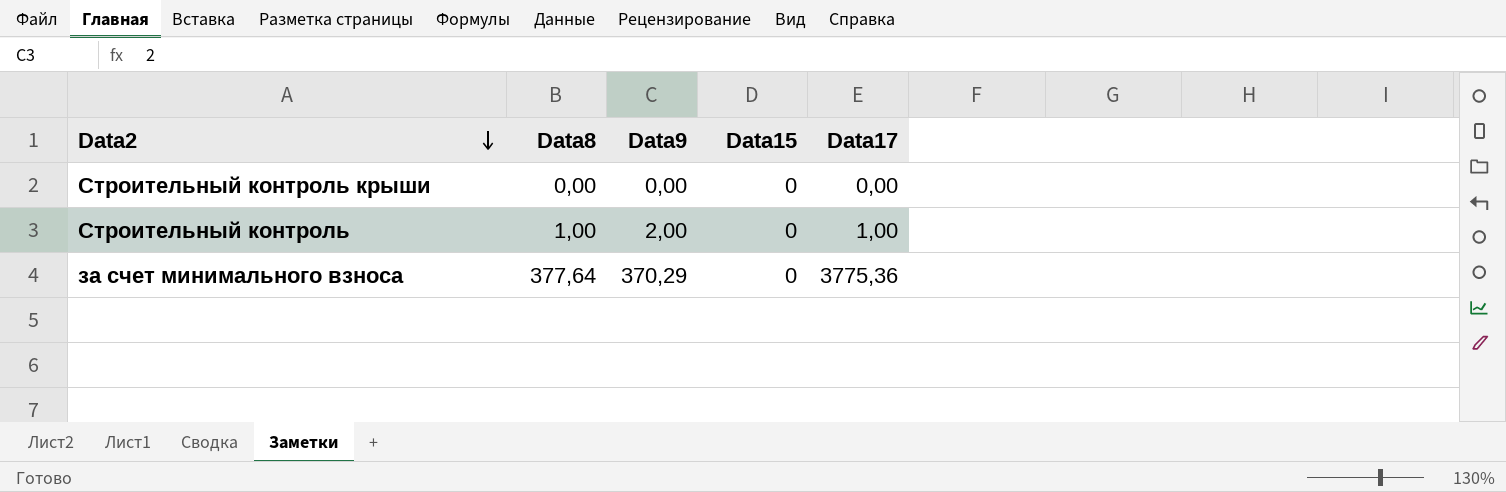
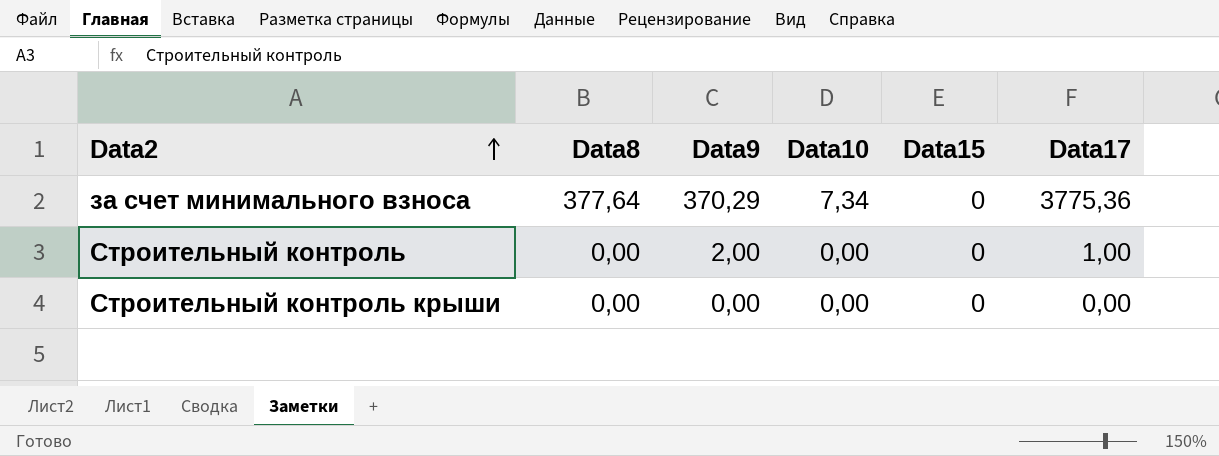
row order: Data2 descending -> Data2 ascending
column Data10 | position: none -> 4
Строительный контроль | Data8: 1,00 -> 0,00

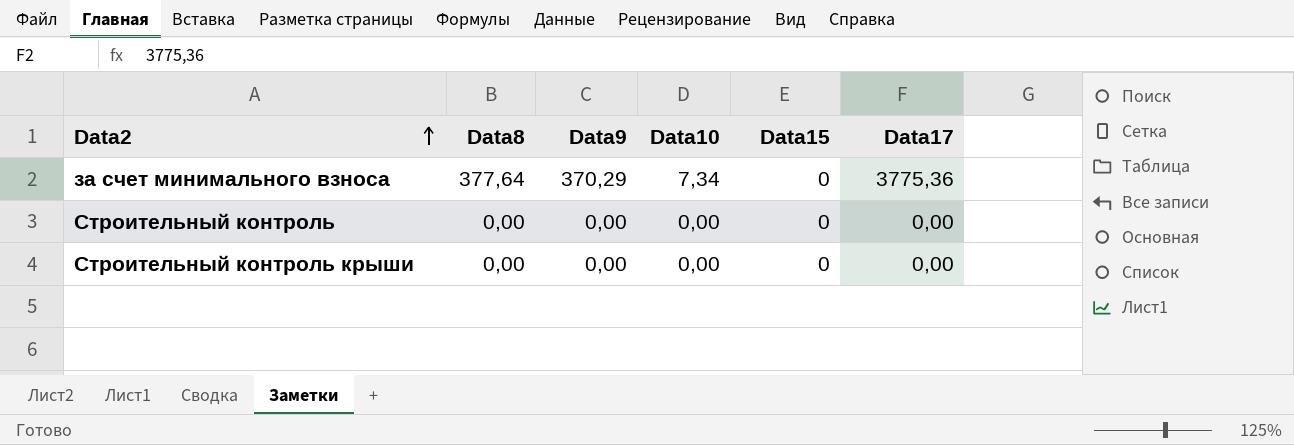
Строительный контроль | Data9: 2,00 -> 0,00
Строительный контроль | Data17: 1,00 -> 0,00

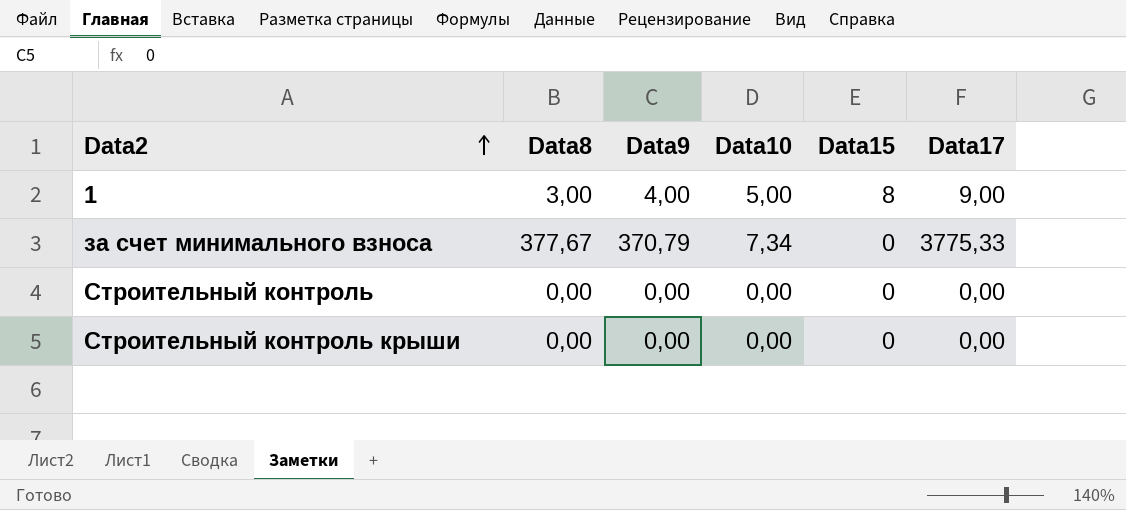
row 1: none -> 3,00 | 4,00 | 5,00 | 8 | 9,00
за счет минимального взноса | Data8: 377,64 -> 377,67
за счет минимального взноса | Data9: 370,29 -> 370,79
за счет минимального взноса | Data17: 3775,36 -> 3775,33

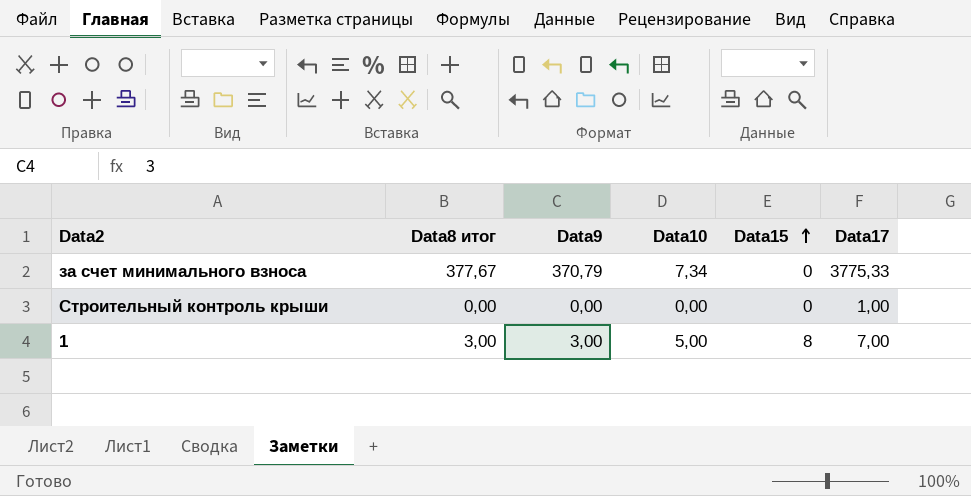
row order: Data2 ascending -> Data15 ascending
column name: Data8 -> Data8 итог
row Строительный контроль: 0,00 | 0,00 | 0,00 | 0 | 0,00 -> none
Строительный контроль крыши | Data17: 0,00 -> 1,00
1 | Data9: 4,00 -> 3,00
1 | Data17: 9,00 -> 7,00

